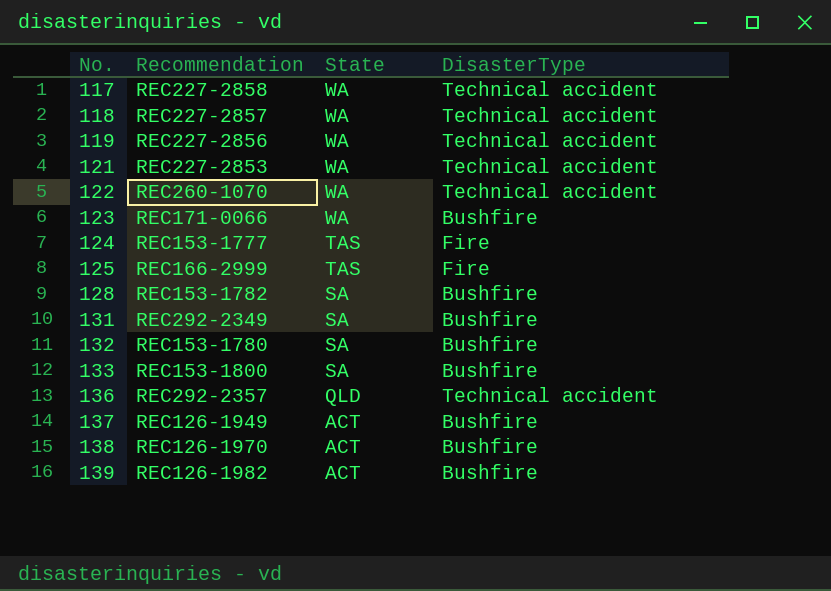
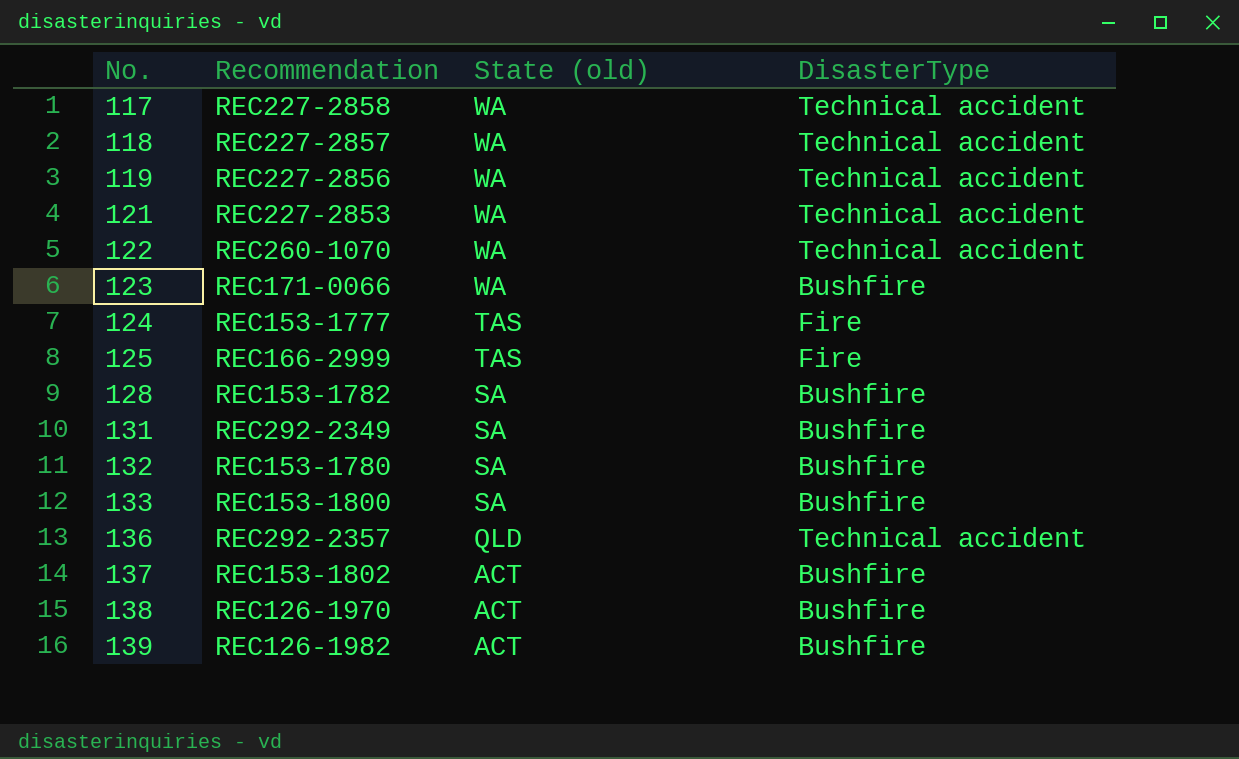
column name: State -> State (old)
137 | Recommendation: REC126-1949 -> REC153-1802

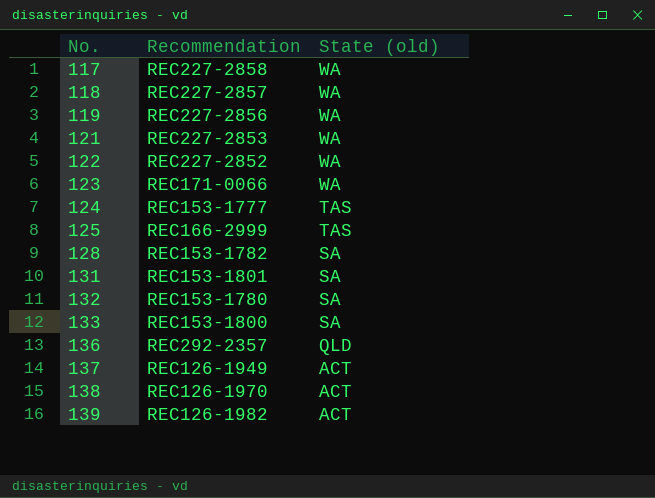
column DisasterType | position: 4 -> none
122 | Recommendation: REC260-1070 -> REC227-2852
131 | Recommendation: REC292-2349 -> REC153-1801
137 | Recommendation: REC153-1802 -> REC126-1949

